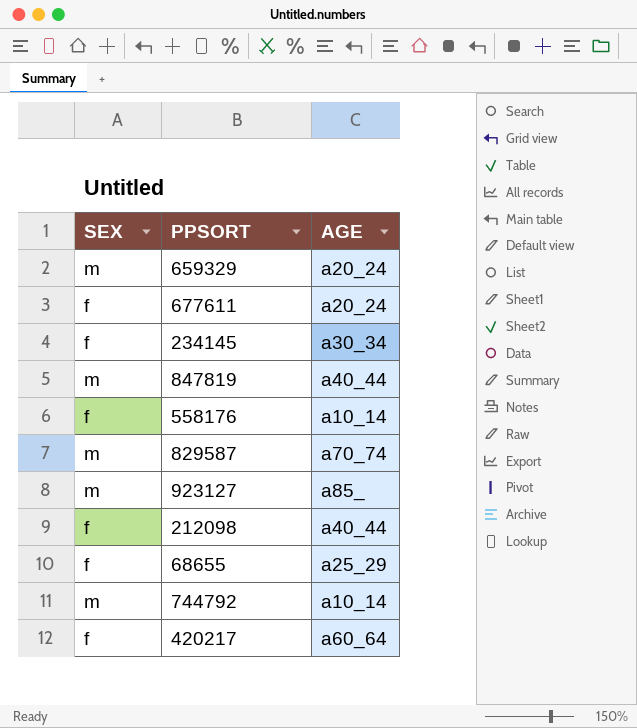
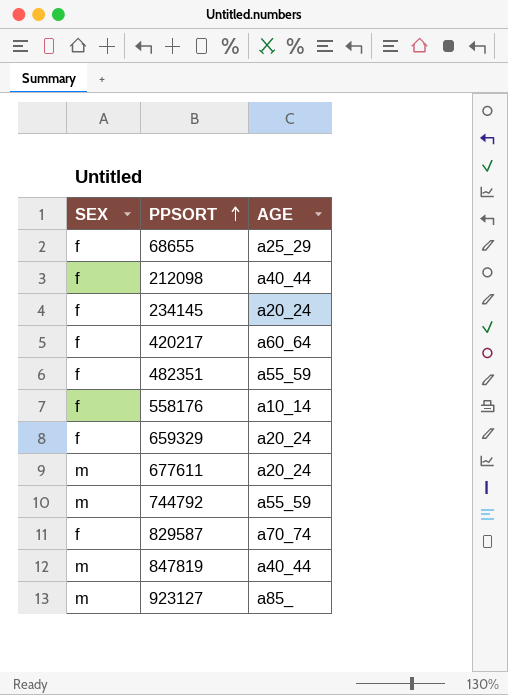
row order: none -> PPSORT ascending
234145 | AGE: a30_34 -> a20_24
row 482351: none -> f | a55_59
659329 | SEX: m -> f
677611 | SEX: f -> m
744792 | AGE: a10_14 -> a55_59
829587 | SEX: m -> f

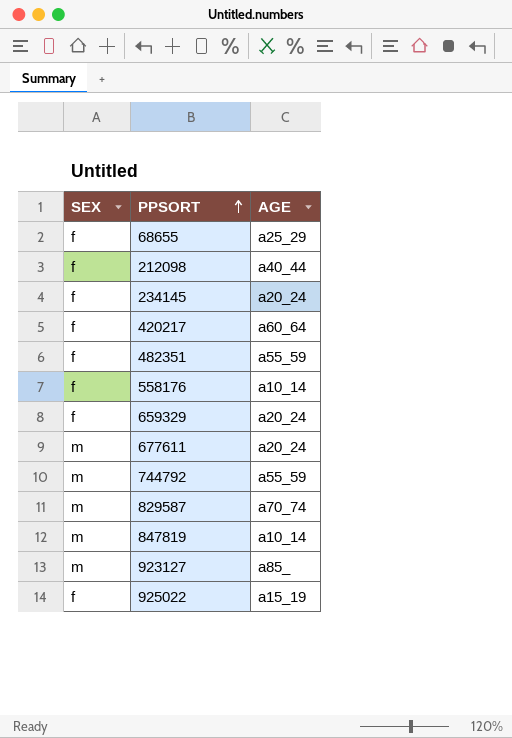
829587 | SEX: f -> m
847819 | AGE: a40_44 -> a10_14
row 925022: none -> f | a15_19

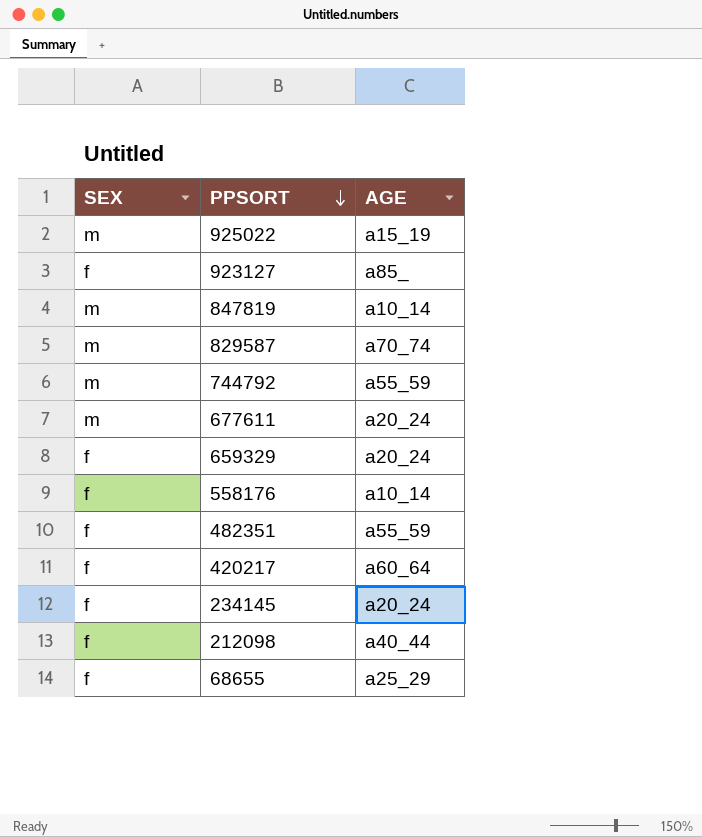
row order: PPSORT ascending -> PPSORT descending
925022 | SEX: f -> m
923127 | SEX: m -> f

